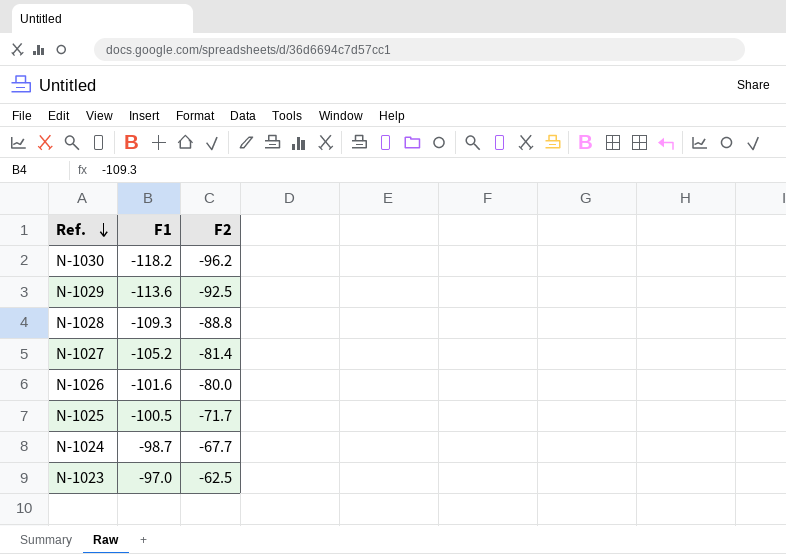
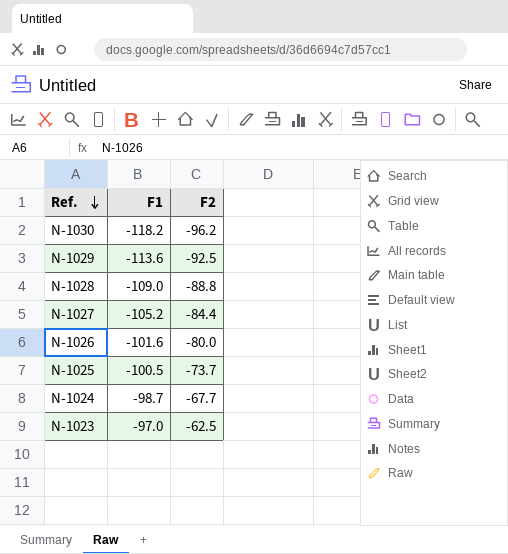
N-1028 | F1: -109.3 -> -109.0
N-1027 | F2: -81.4 -> -84.4
N-1025 | F2: -71.7 -> -73.7

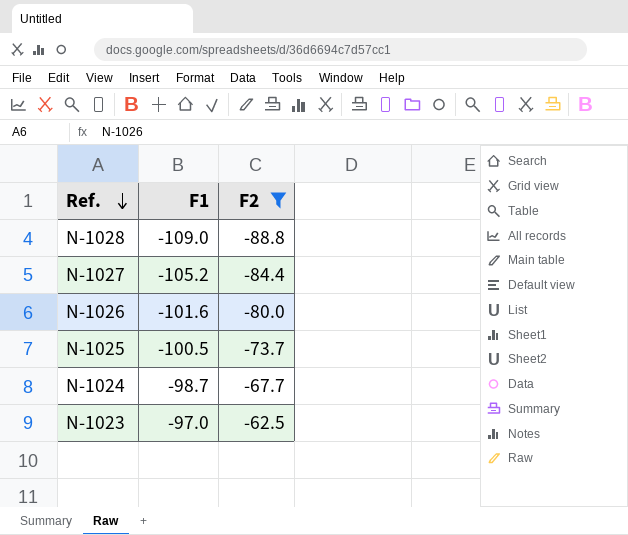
filter: none -> F2 >= -88.8

